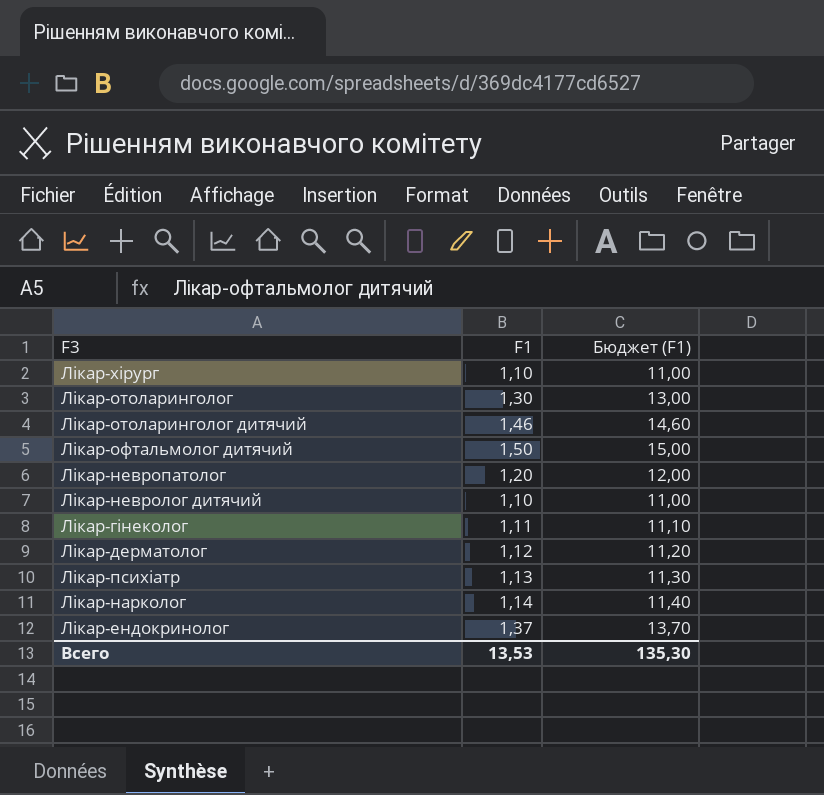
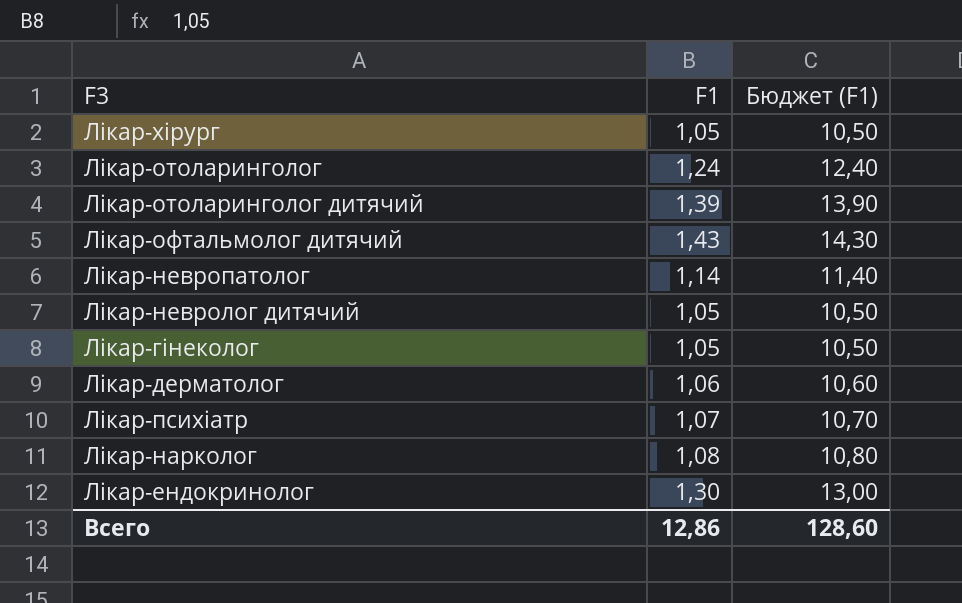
Лікар-хірург | F1: 1,10 -> 1,05
Лікар-хірург | Бюджет (F1): 11,00 -> 10,50
Лікар-отоларинголог | F1: 1,30 -> 1,24
Лікар-отоларинголог | Бюджет (F1): 13,00 -> 12,40
Лікар-отоларинголог дитячий | F1: 1,46 -> 1,39
Лікар-отоларинголог дитячий | Бюджет (F1): 14,60 -> 13,90
Лікар-офтальмолог дитячий | F1: 1,50 -> 1,43
Лікар-офтальмолог дитячий | Бюджет (F1): 15,00 -> 14,30
Лікар-невропатолог | F1: 1,20 -> 1,14
Лікар-невропатолог | Бюджет (F1): 12,00 -> 11,40
Лікар-невролог дитячий | F1: 1,10 -> 1,05
Лікар-невролог дитячий | Бюджет (F1): 11,00 -> 10,50
Лікар-гінеколог | F1: 1,11 -> 1,05
Лікар-гінеколог | Бюджет (F1): 11,10 -> 10,50
Лікар-дерматолог | F1: 1,12 -> 1,06
Лікар-дерматолог | Бюджет (F1): 11,20 -> 10,60
Лікар-психіатр | F1: 1,13 -> 1,07
Лікар-психіатр | Бюджет (F1): 11,30 -> 10,70
Лікар-нарколог | F1: 1,14 -> 1,08
Лікар-нарколог | Бюджет (F1): 11,40 -> 10,80
Лікар-ендокринолог | F1: 1,37 -> 1,30
Лікар-ендокринолог | Бюджет (F1): 13,70 -> 13,00
Всего | F1: 13,53 -> 12,86
Всего | Бюджет (F1): 135,30 -> 128,60

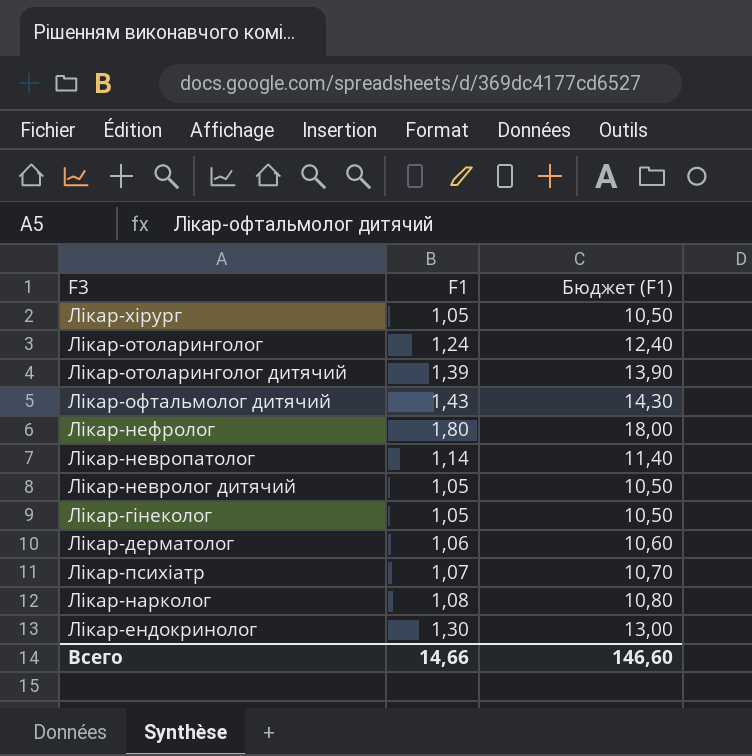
row Лікар-нефролог: none -> 1,80 | 18,00
Всего | F1: 12,86 -> 14,66
Всего | Бюджет (F1): 128,60 -> 146,60

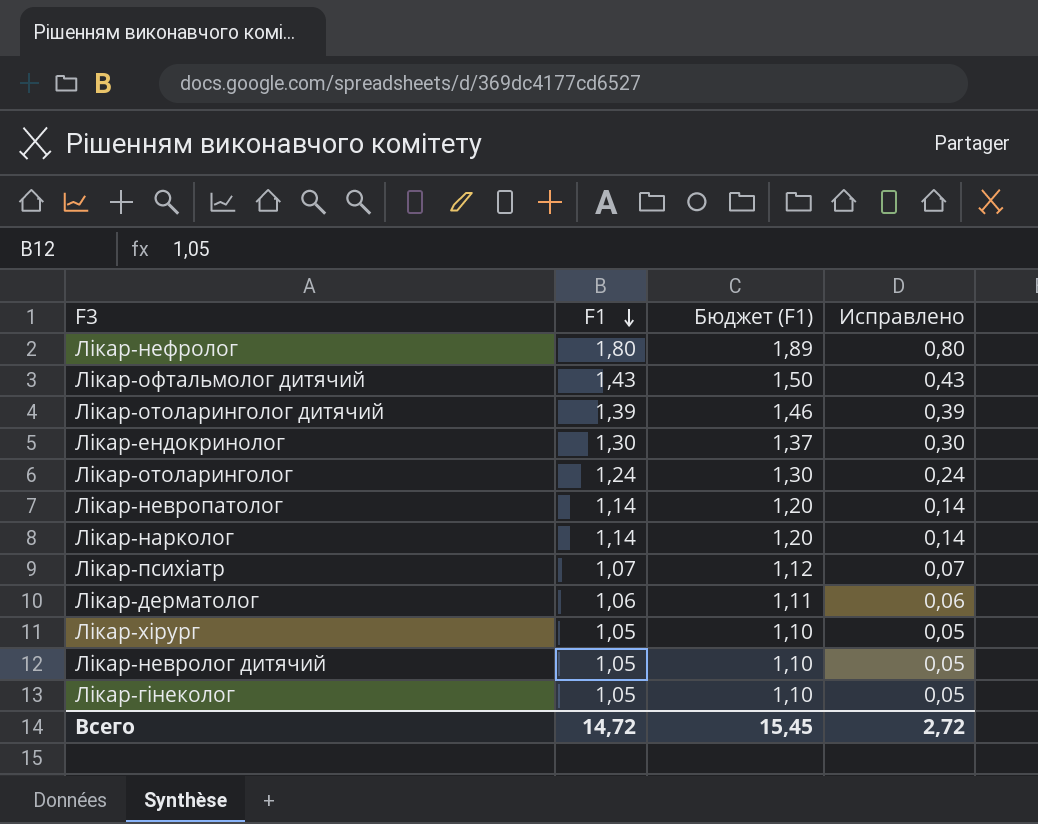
row order: none -> F1 descending
column Бюджет (F1) | formula: [F1] * 10 -> [F1] * 1,05
column Исправлено | formula: none -> [F1] - 1
Лікар-нарколог | F1: 1,08 -> 1,14
Всего | F1: 14,66 -> 14,72
Всего | Бюджет (F1): 146,60 -> 15,45

